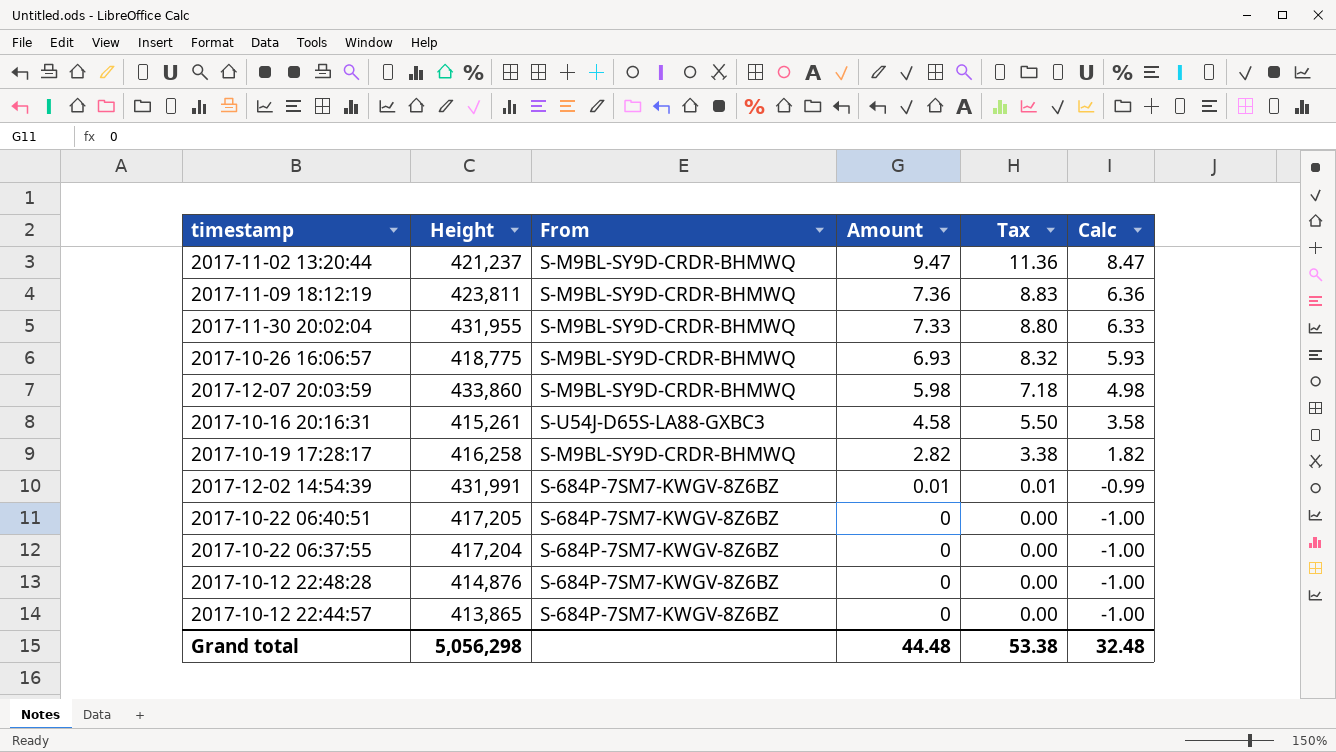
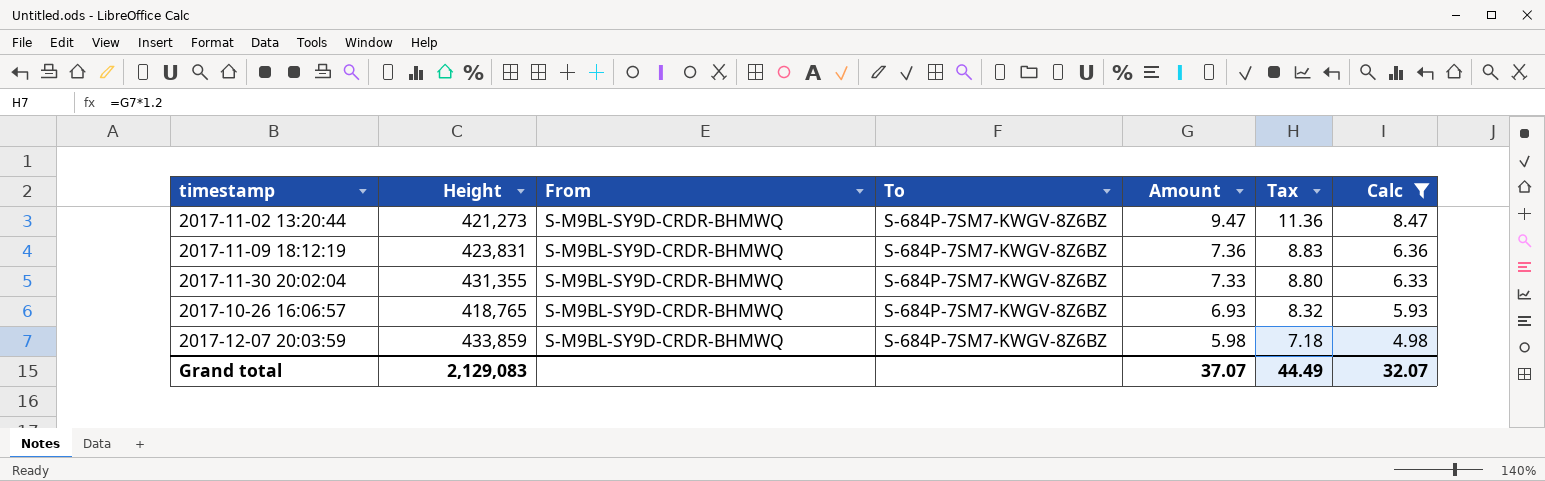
filter: none -> Calc >= 4.98
column To | position: none -> 4
2017-11-02 13:20:44 | Height: 421,237 -> 421,273
2017-11-09 18:12:19 | Height: 423,811 -> 423,831
2017-11-30 20:02:04 | Height: 431,955 -> 431,355
2017-10-26 16:06:57 | Height: 418,775 -> 418,765
2017-12-07 20:03:59 | Height: 433,860 -> 433,859
Grand total | Height: 5,056,298 -> 2,129,083
Grand total | Amount: 44.48 -> 37.07
Grand total | Tax: 53.38 -> 44.49
Grand total | Calc: 32.48 -> 32.07

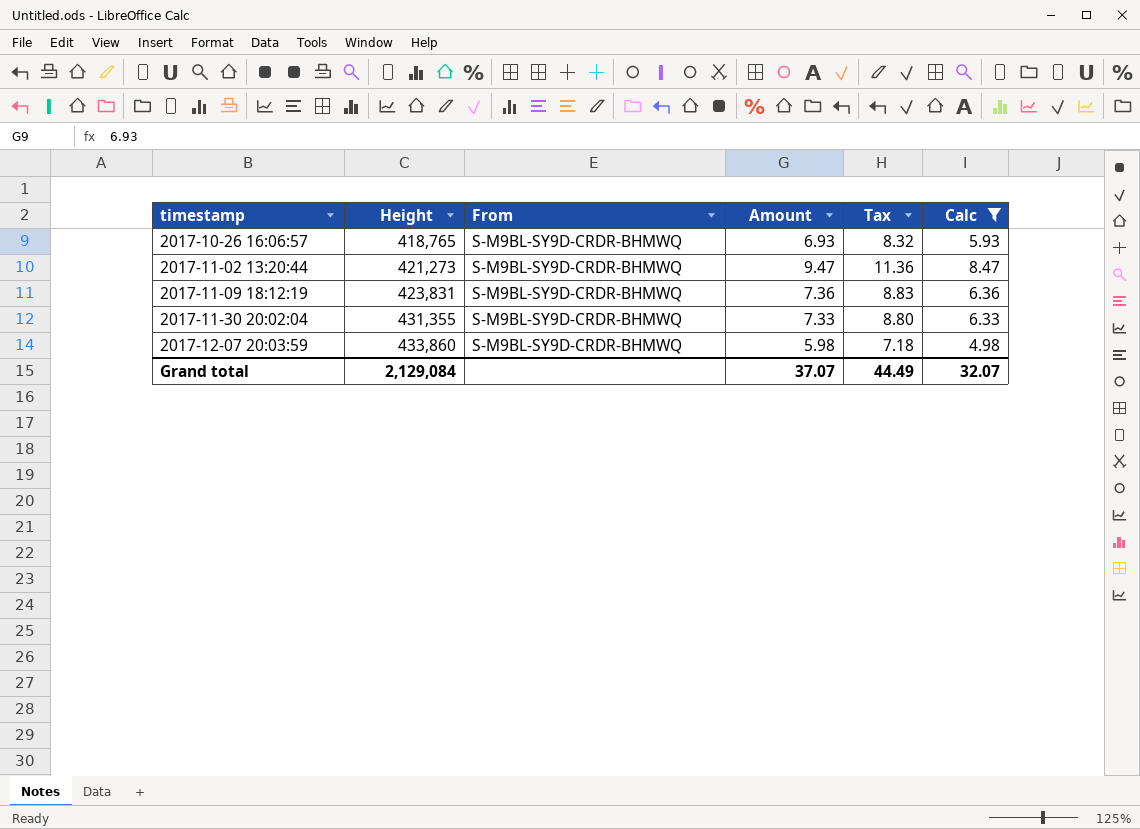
row order: Amount descending -> timestamp ascending
column To | position: 4 -> none
2017-12-07 20:03:59 | Height: 433,859 -> 433,860
Grand total | Height: 2,129,083 -> 2,129,084

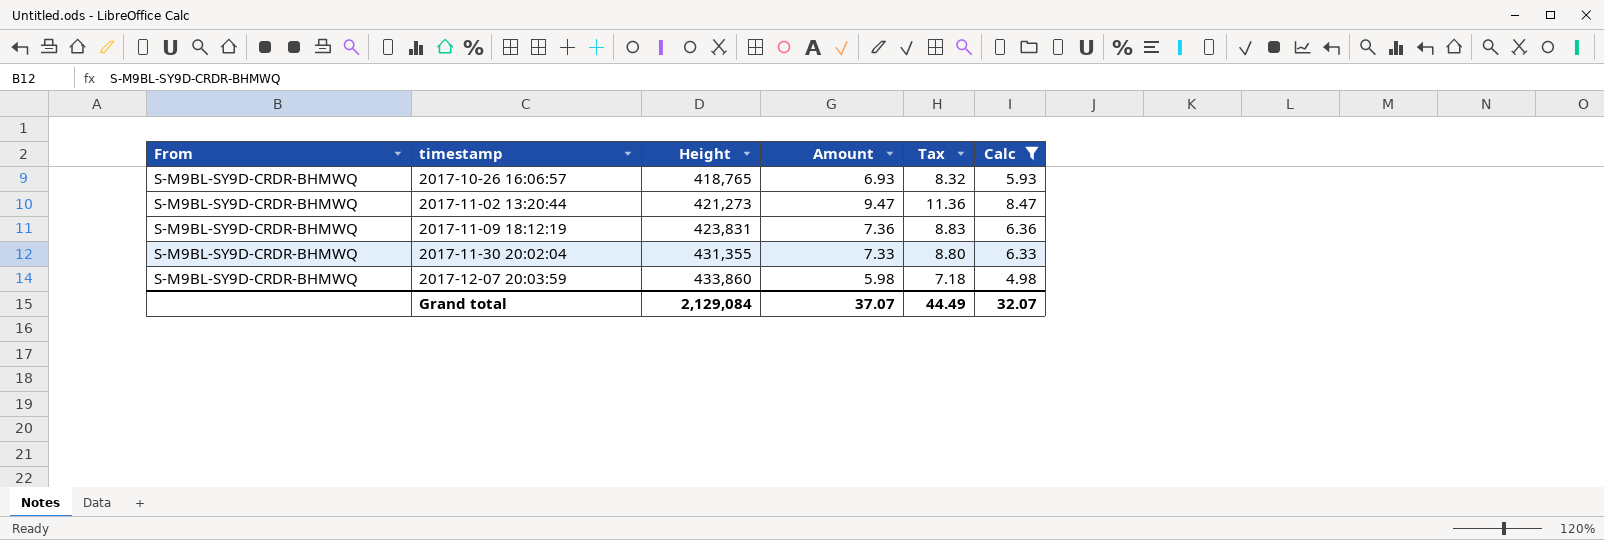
column From | position: 3 -> 1

